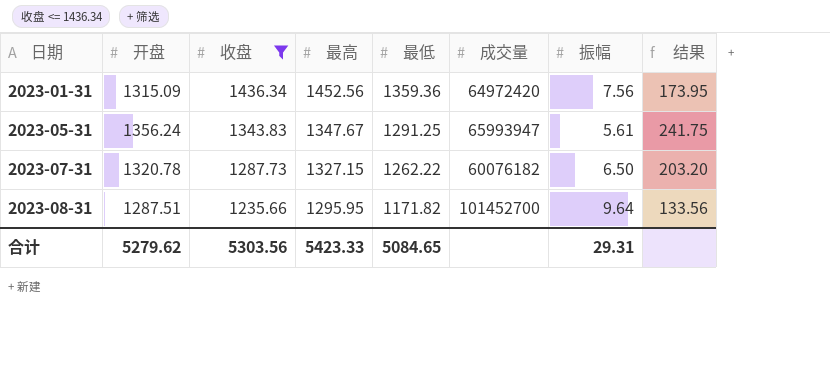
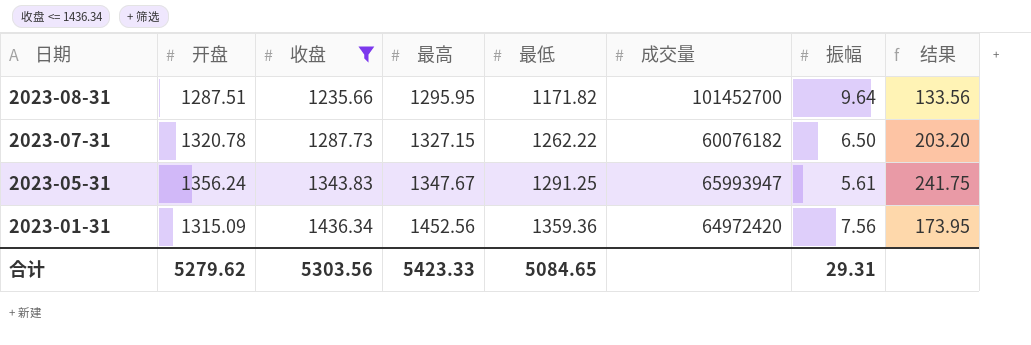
row order: 日期 ascending -> 日期 descending

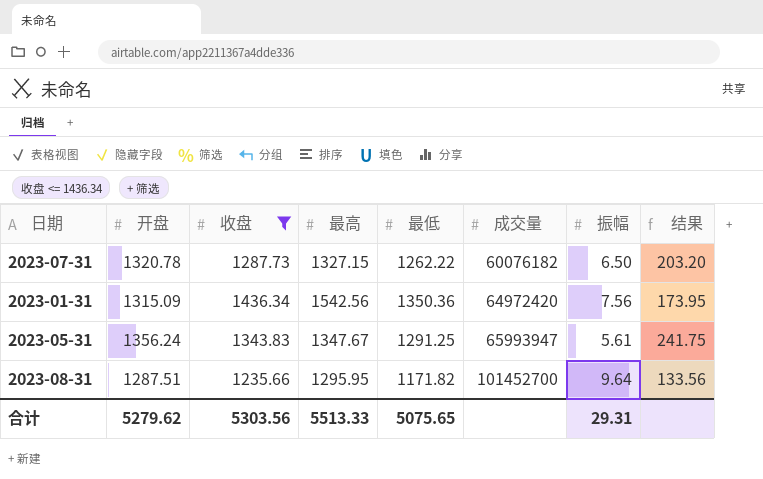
row order: 日期 descending -> 成交量 ascending
2023-01-31 | 最高: 1452.56 -> 1542.56
2023-01-31 | 最低: 1359.36 -> 1350.36
合计 | 最高: 5423.33 -> 5513.33
合计 | 最低: 5084.65 -> 5075.65

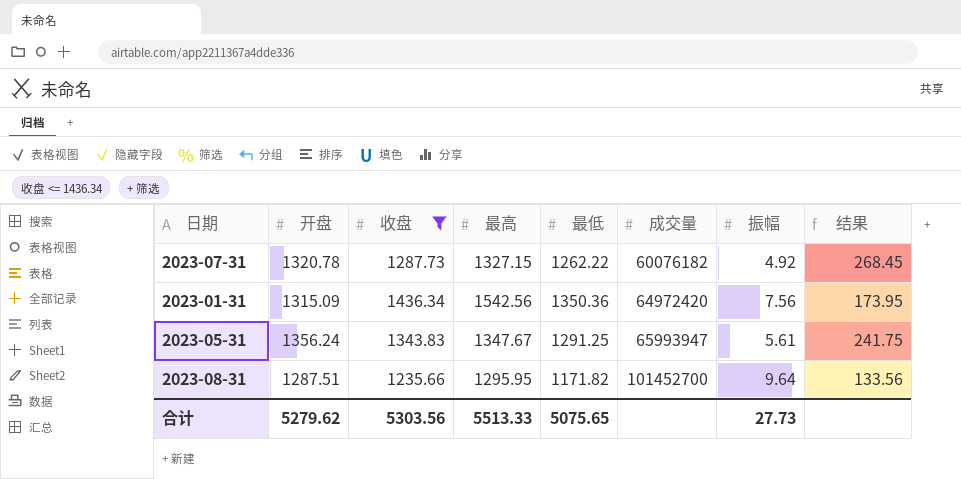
2023-07-31 | 振幅: 6.50 -> 4.92
2023-07-31 | 结果: 203.20 -> 268.45
合计 | 振幅: 29.31 -> 27.73

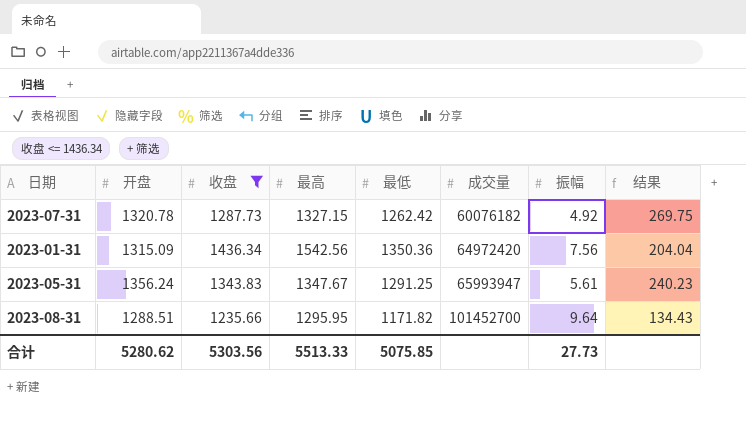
column 结果 | formula: [开盘] / [振幅] -> [最高] / [振幅]
2023-07-31 | 最低: 1262.22 -> 1262.42
2023-08-31 | 开盘: 1287.51 -> 1288.51
合计 | 开盘: 5279.62 -> 5280.62
合计 | 最低: 5075.65 -> 5075.85

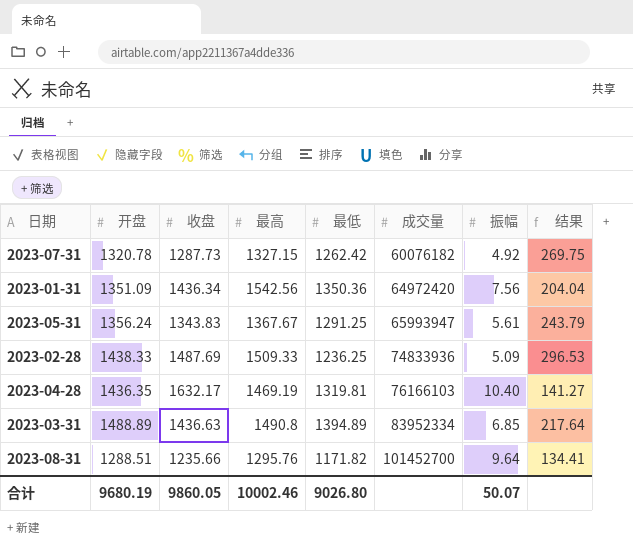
filter: 收盘 <= 1436.34 -> none
2023-01-31 | 开盘: 1315.09 -> 1351.09
2023-05-31 | 最高: 1347.67 -> 1367.67
2023-05-31 | 结果: 240.23 -> 243.79
2023-08-31 | 最高: 1295.95 -> 1295.76
2023-08-31 | 结果: 134.43 -> 134.41
合计 | 开盘: 5280.62 -> 9680.19
合计 | 收盘: 5303.56 -> 9860.05
合计 | 最高: 5513.33 -> 10002.46
合计 | 最低: 5075.85 -> 9026.80
合计 | 振幅: 27.73 -> 50.07

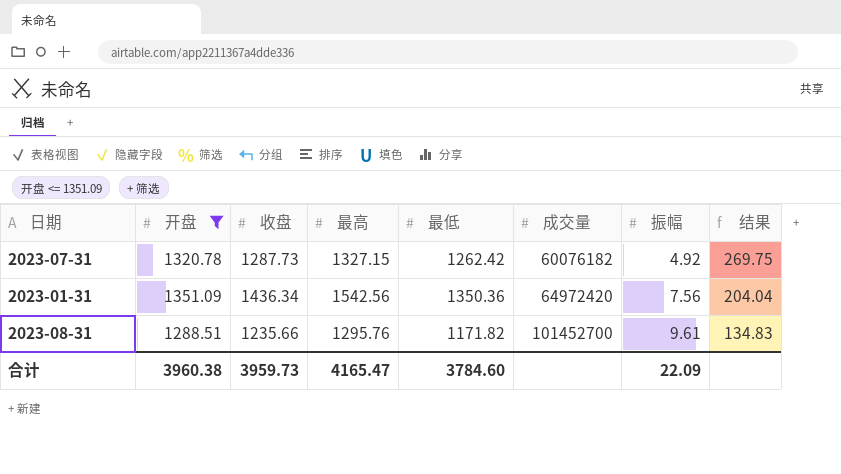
filter: none -> 开盘 <= 1351.09
2023-08-31 | 振幅: 9.64 -> 9.61
2023-08-31 | 结果: 134.41 -> 134.83
合计 | 开盘: 9680.19 -> 3960.38
合计 | 收盘: 9860.05 -> 3959.73
合计 | 最高: 10002.46 -> 4165.47
合计 | 最低: 9026.80 -> 3784.60
合计 | 振幅: 50.07 -> 22.09

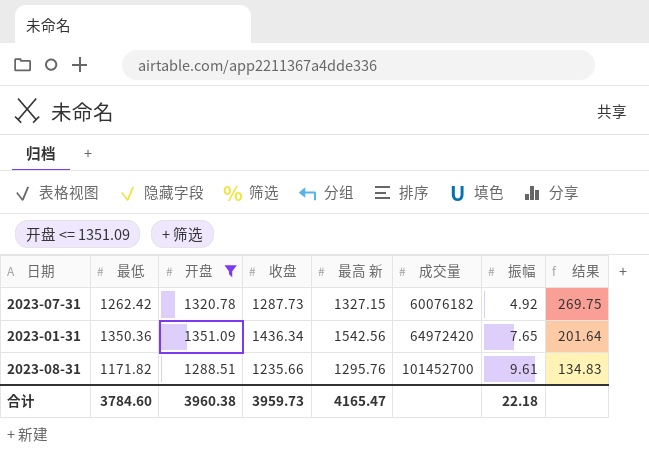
column 最低 | position: 5 -> 2
column name: 最高 -> 最高 新
2023-01-31 | 振幅: 7.56 -> 7.65
2023-01-31 | 结果: 204.04 -> 201.64
合计 | 振幅: 22.09 -> 22.18

